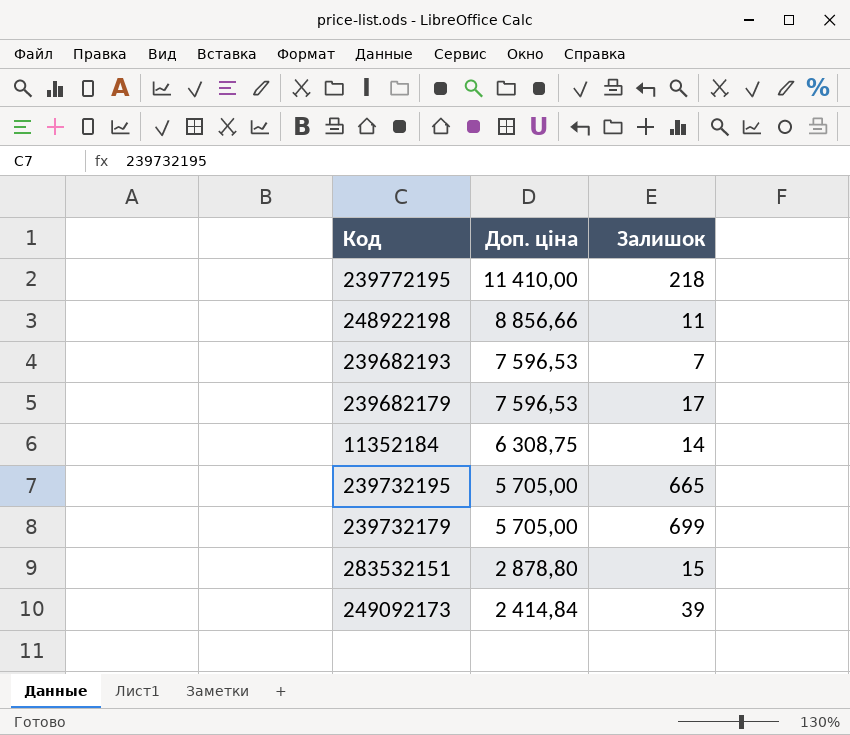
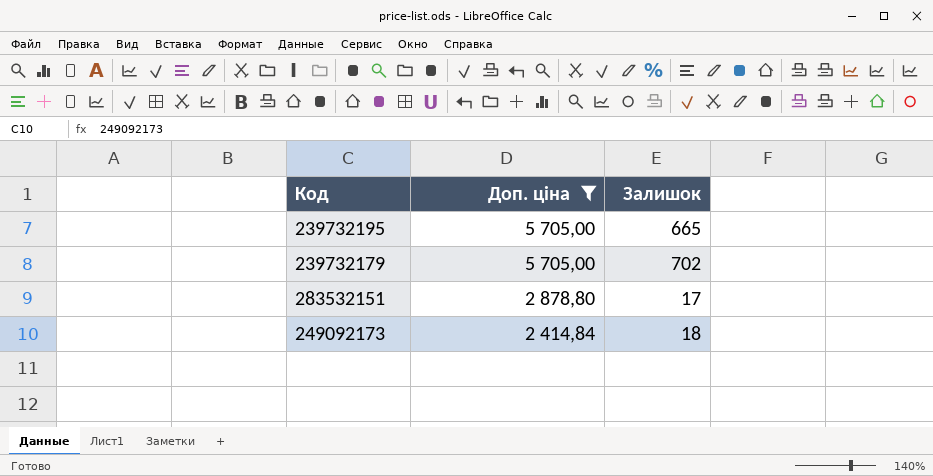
filter: none -> Доп. ціна <= 5 705,00
239732179 | Залишок: 699 -> 702
283532151 | Залишок: 15 -> 17
249092173 | Залишок: 39 -> 18

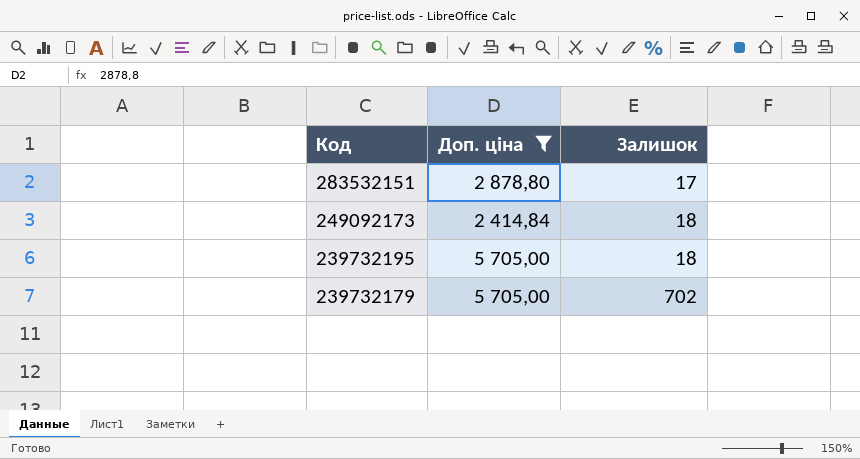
row order: Доп. ціна descending -> Код descending
239732195 | Залишок: 665 -> 18

